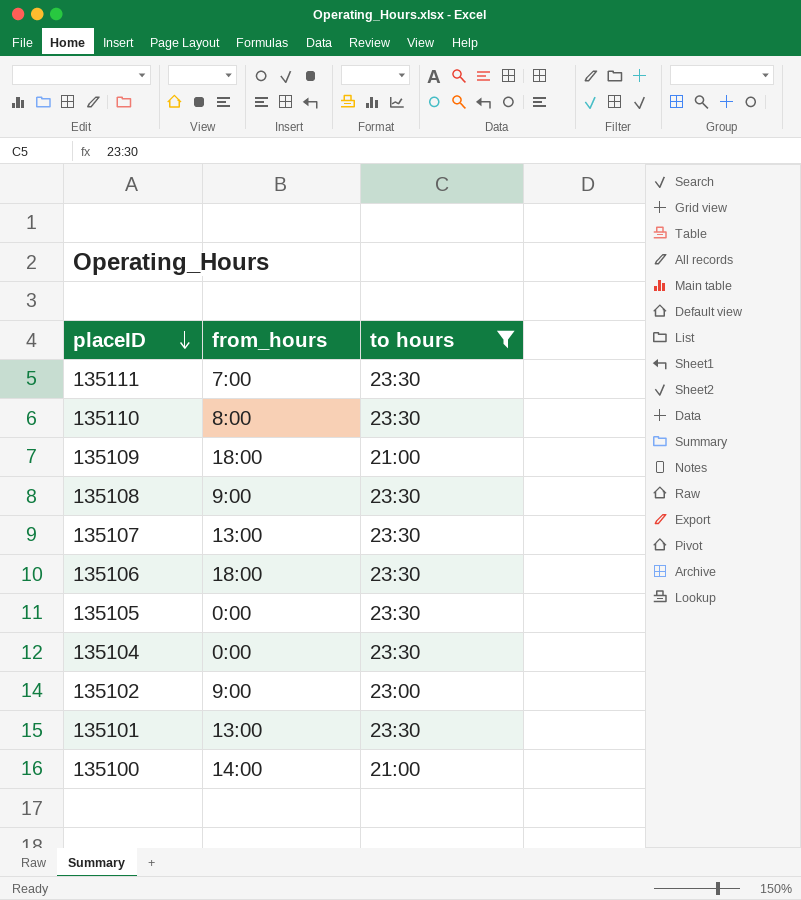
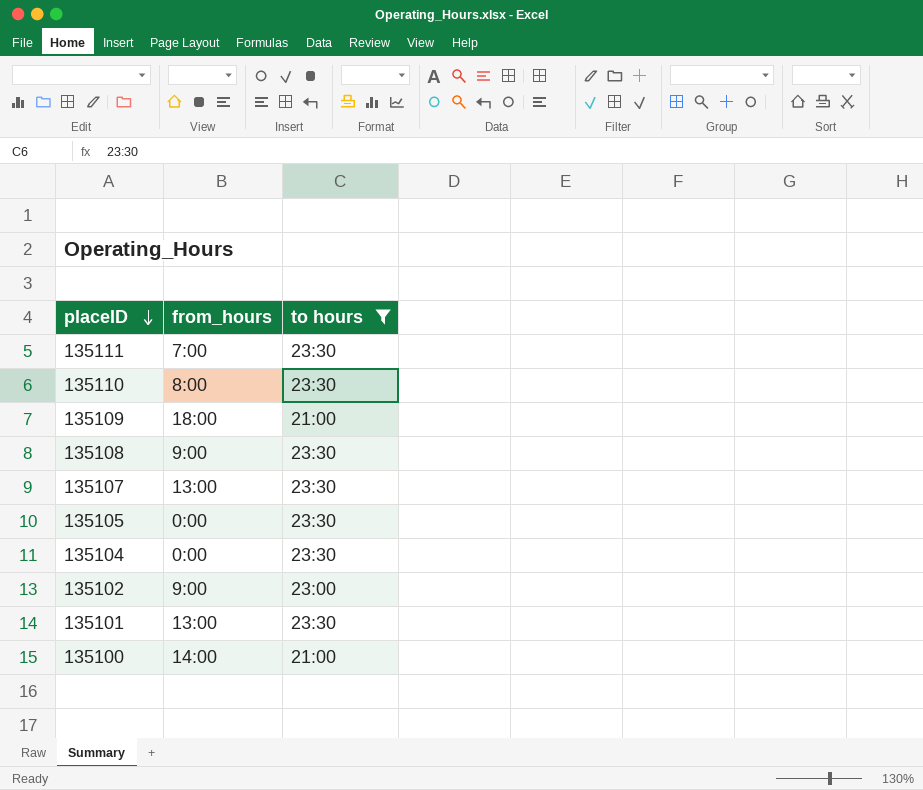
row 135106: 18:00 | 23:30 -> none

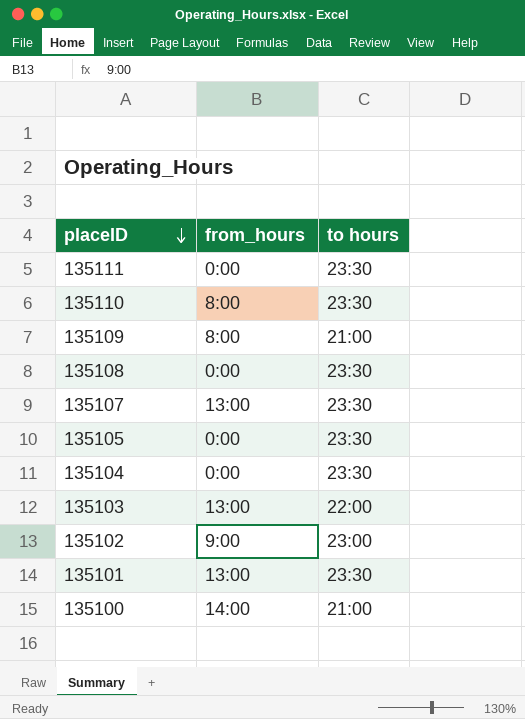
filter: to hours != 22:00 -> none
135111 | from_hours: 7:00 -> 0:00
135109 | from_hours: 18:00 -> 8:00
135108 | from_hours: 9:00 -> 0:00

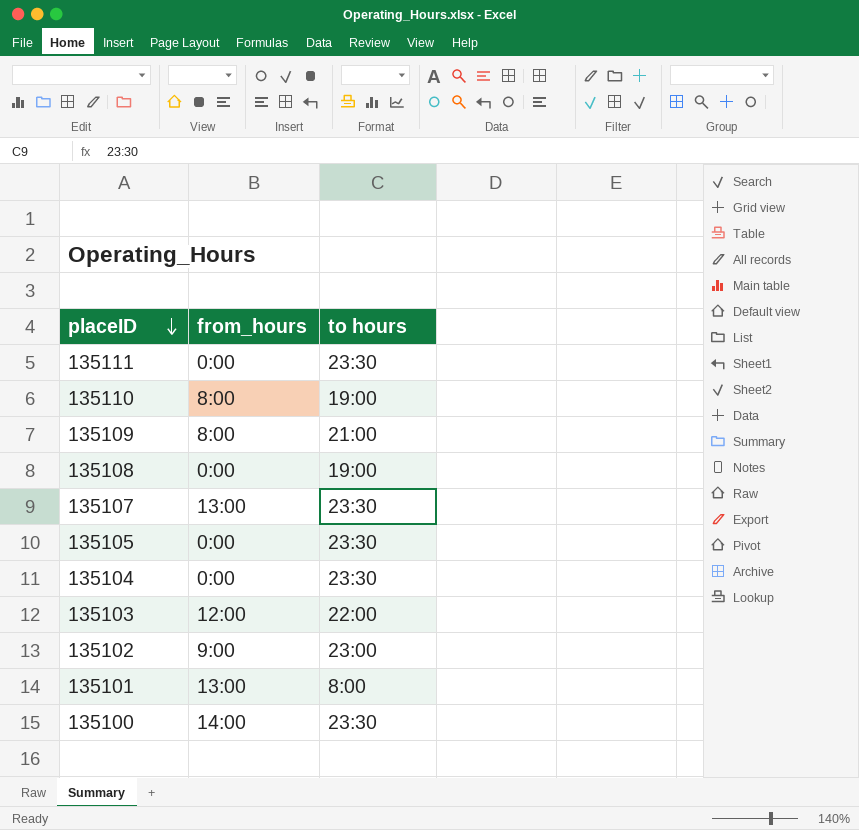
135110 | to hours: 23:30 -> 19:00
135108 | to hours: 23:30 -> 19:00
135103 | from_hours: 13:00 -> 12:00
135101 | to hours: 23:30 -> 8:00
135100 | to hours: 21:00 -> 23:30

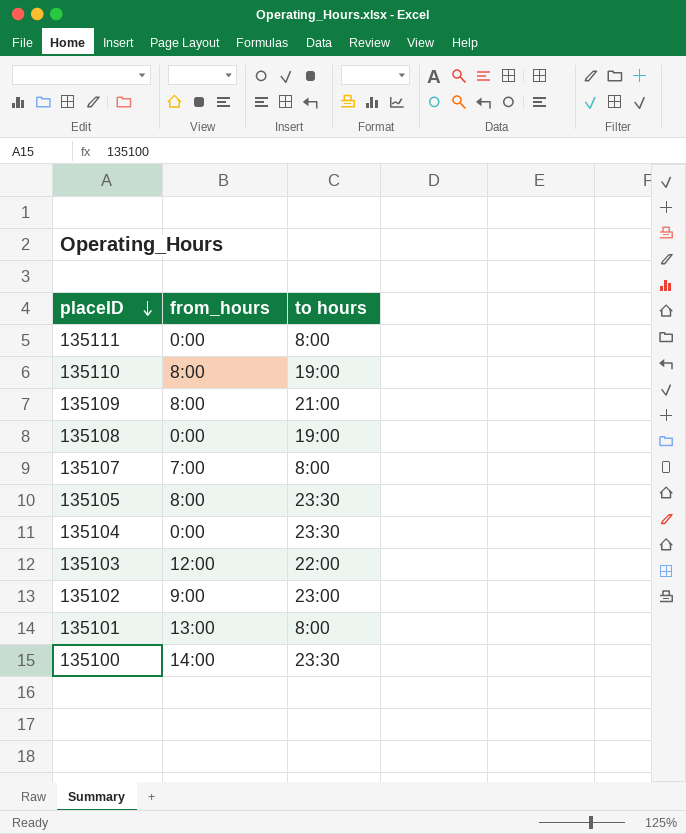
135111 | to hours: 23:30 -> 8:00
135107 | from_hours: 13:00 -> 7:00
135107 | to hours: 23:30 -> 8:00
135105 | from_hours: 0:00 -> 8:00

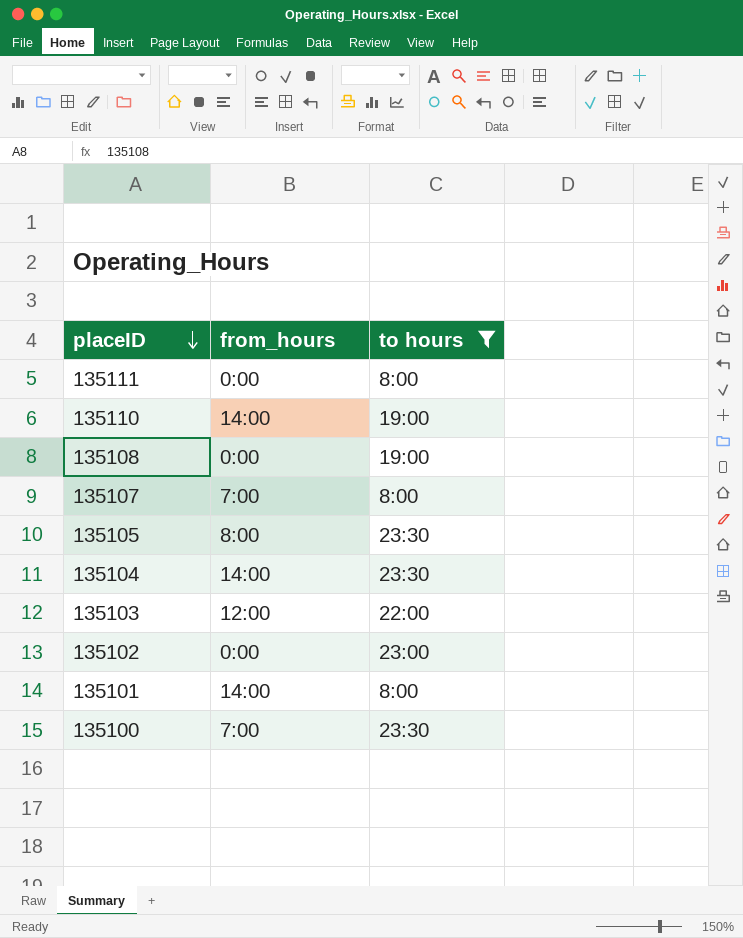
filter: none -> to hours != 21:00
135110 | from_hours: 8:00 -> 14:00
135104 | from_hours: 0:00 -> 14:00
135102 | from_hours: 9:00 -> 0:00
135101 | from_hours: 13:00 -> 14:00
135100 | from_hours: 14:00 -> 7:00

